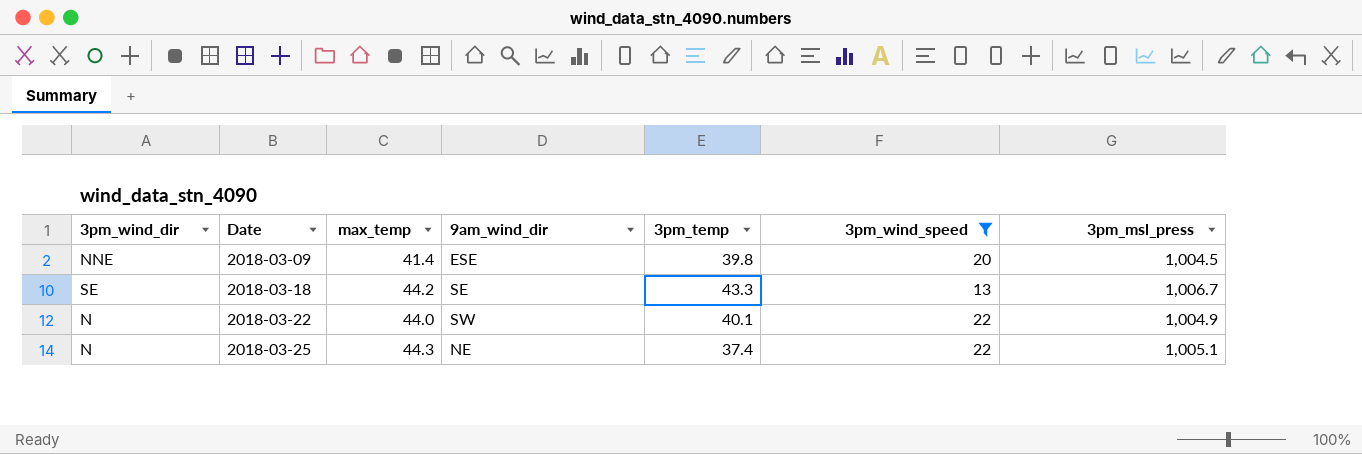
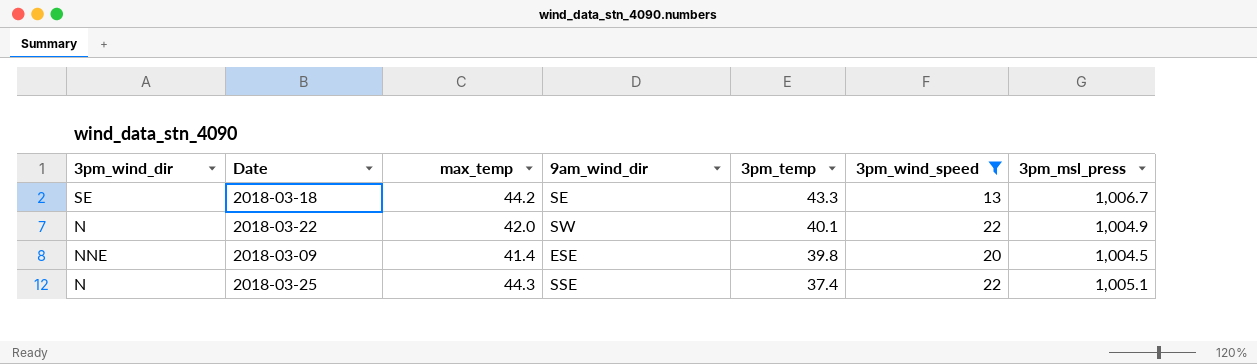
row order: Date ascending -> 3pm_temp descending
2018-03-22 | max_temp: 44.0 -> 42.0
2018-03-25 | 9am_wind_dir: NE -> SSE

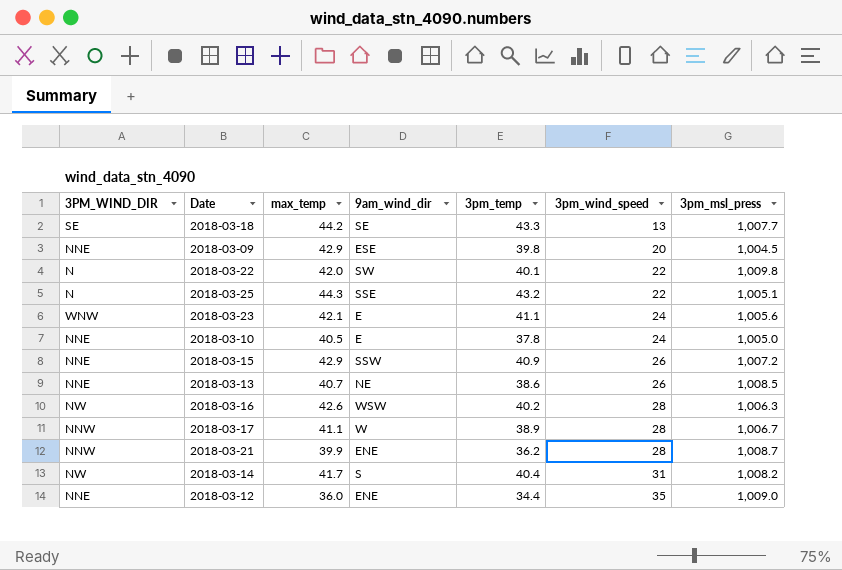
filter: 3pm_wind_speed <= 22 -> none
row order: 3pm_temp descending -> 3pm_wind_speed ascending
column name: 3pm_wind_dir -> 3PM_WIND_DIR
2018-03-18 | 3pm_msl_press: 1,006.7 -> 1,007.7
2018-03-09 | max_temp: 41.4 -> 42.9
2018-03-22 | 3pm_msl_press: 1,004.9 -> 1,009.8
2018-03-25 | 3pm_temp: 37.4 -> 43.2

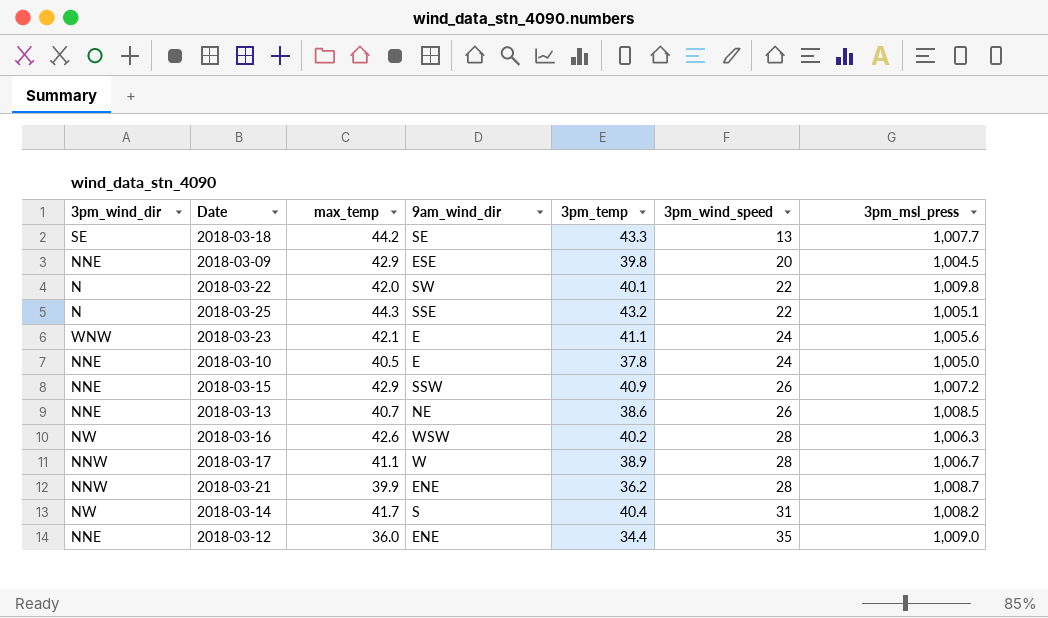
column name: 3PM_WIND_DIR -> 3pm_wind_dir

